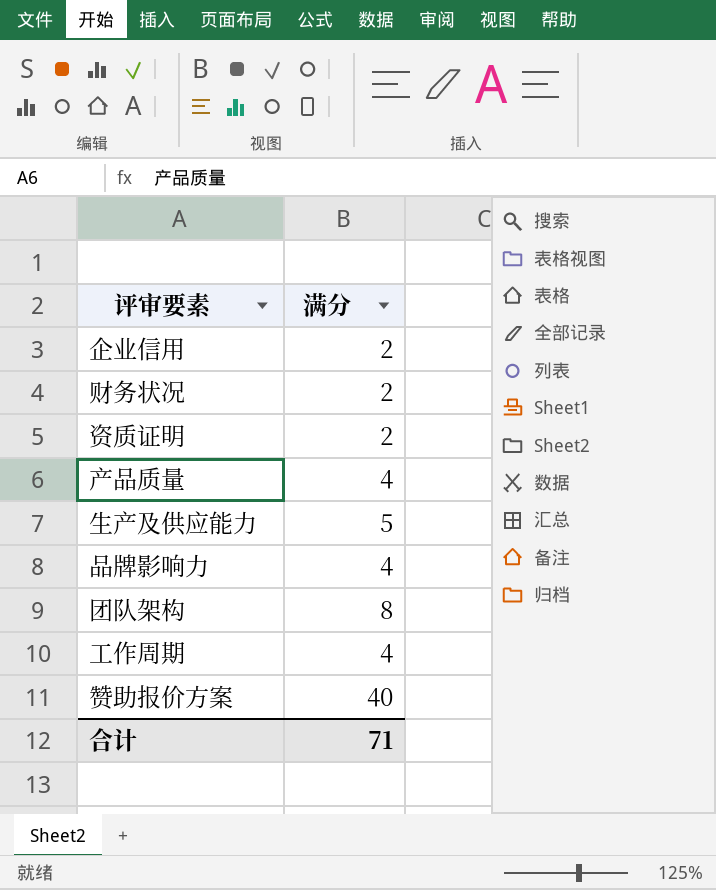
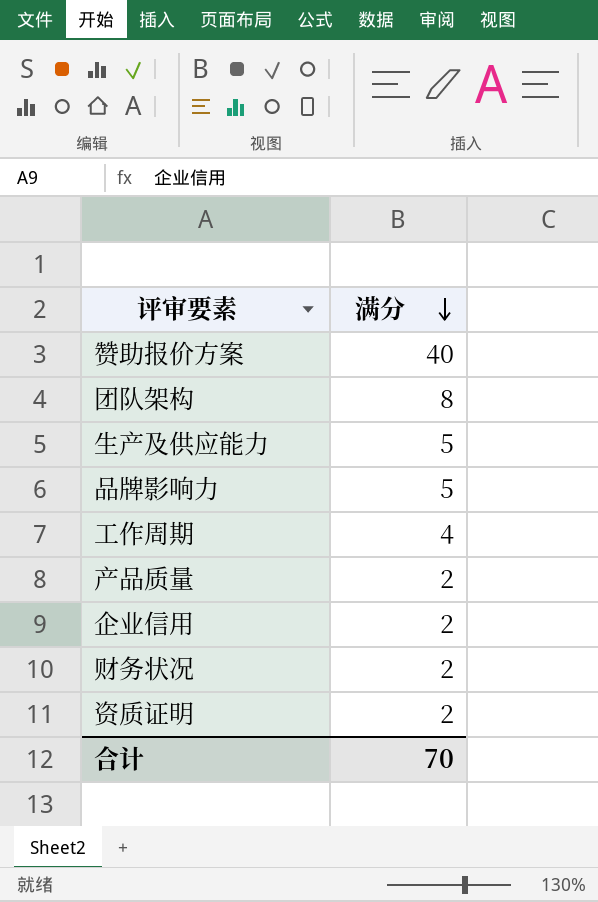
row order: none -> 满分 descending
品牌影响力 | 满分: 4 -> 5
产品质量 | 满分: 4 -> 2
合计 | 满分: 71 -> 70

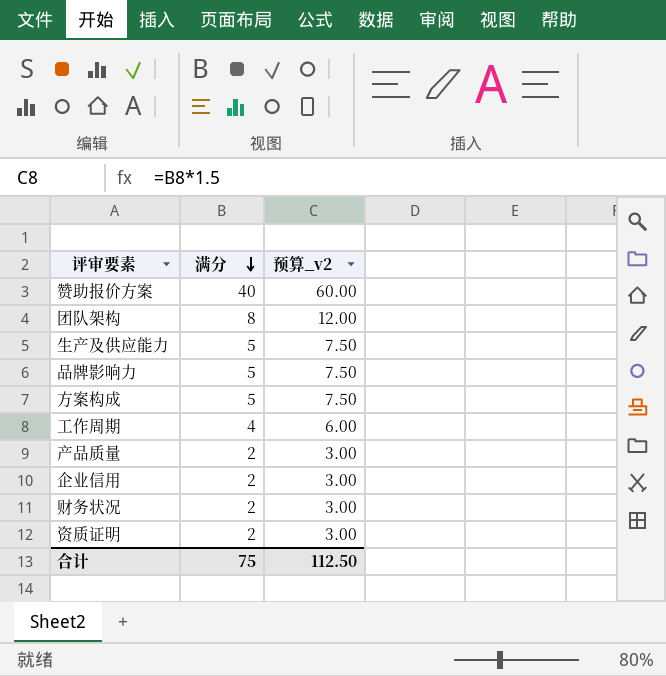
column 预算_v2 | formula: none -> [满分] * 1.5
row 方案构成: none -> 5 | 7.50
合计 | 满分: 70 -> 75

